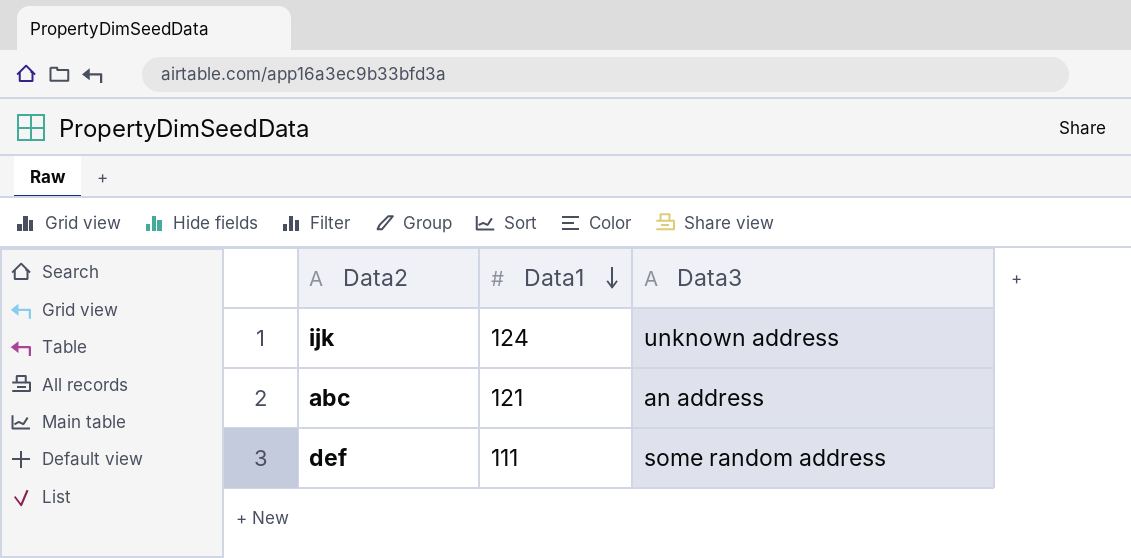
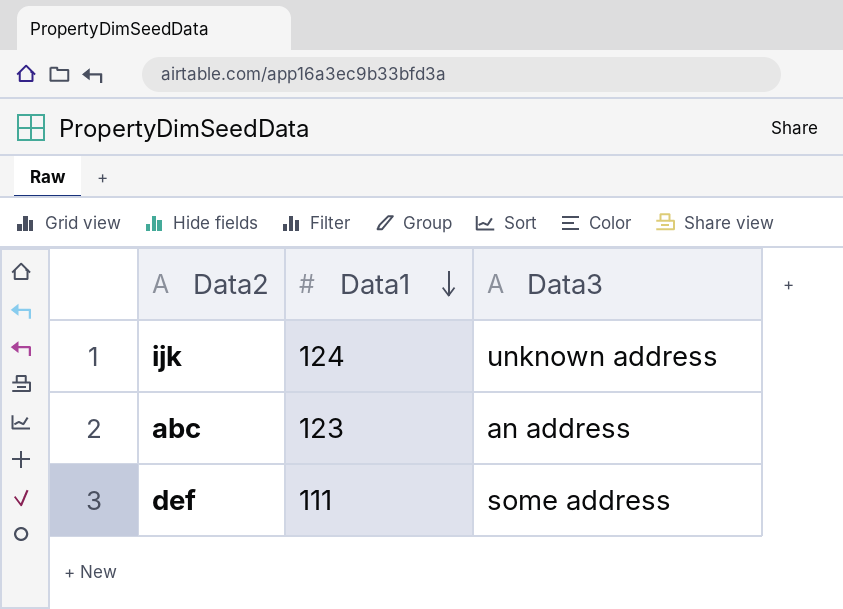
abc | Data1: 121 -> 123
def | Data3: some random address -> some address

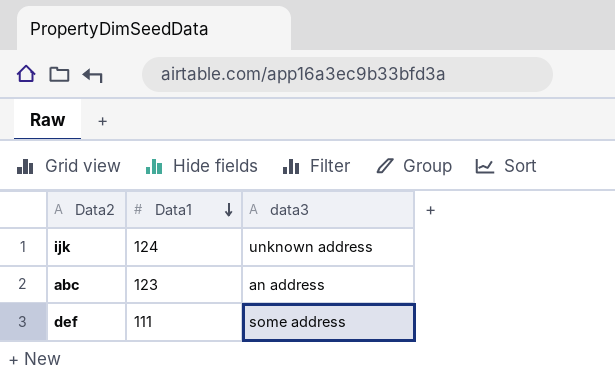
column name: Data3 -> data3

